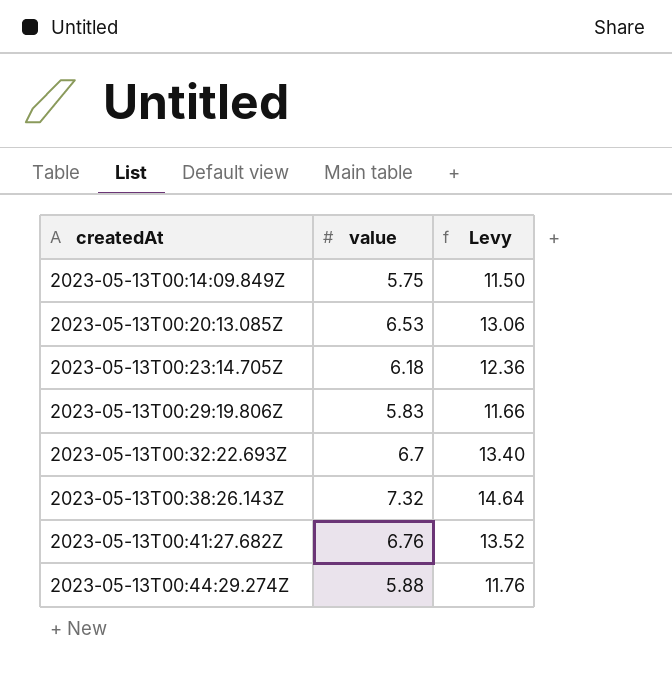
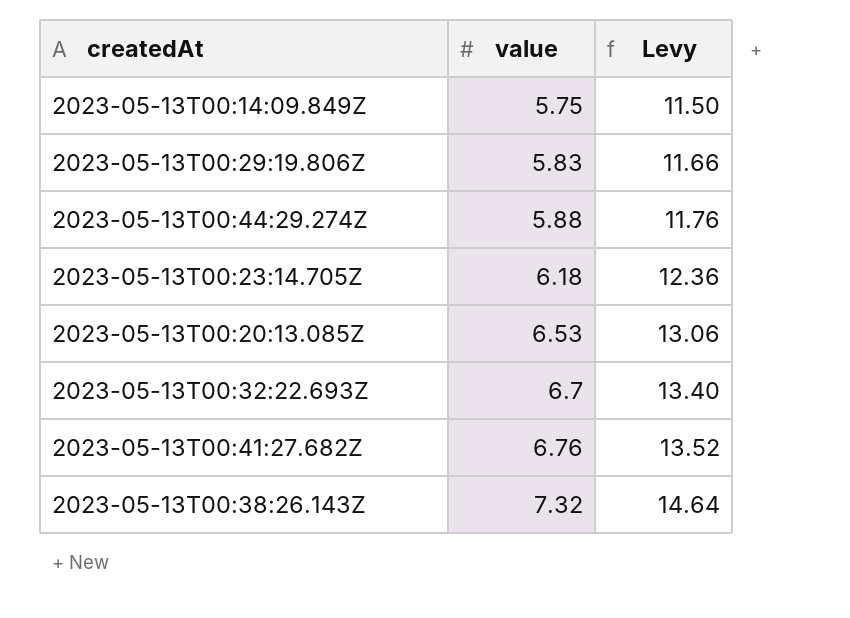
row order: createdAt ascending -> value ascending

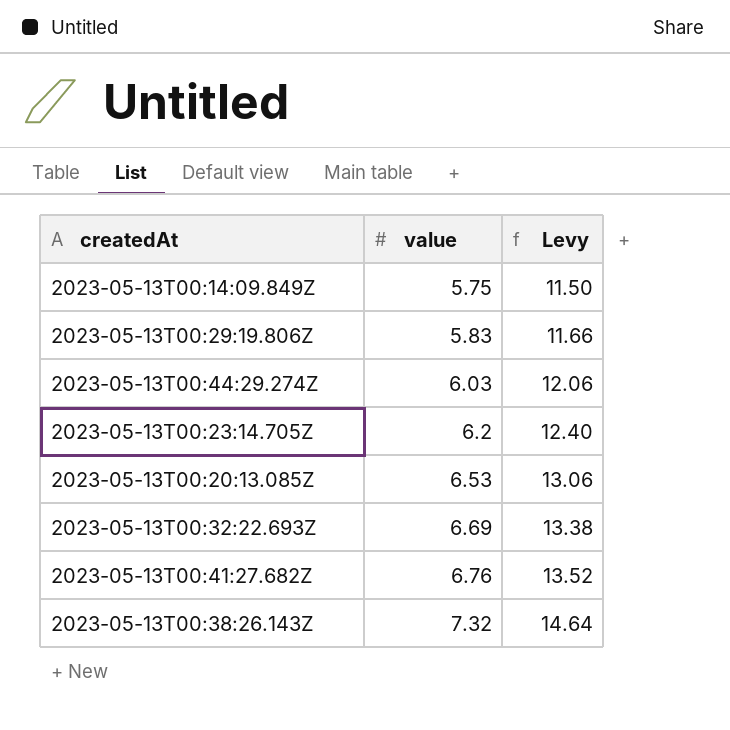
2023-05-13T00:44:29.274Z | value: 5.88 -> 6.03
2023-05-13T00:44:29.274Z | Levy: 11.76 -> 12.06
2023-05-13T00:23:14.705Z | value: 6.18 -> 6.2
2023-05-13T00:23:14.705Z | Levy: 12.36 -> 12.40
2023-05-13T00:32:22.693Z | value: 6.7 -> 6.69
2023-05-13T00:32:22.693Z | Levy: 13.40 -> 13.38

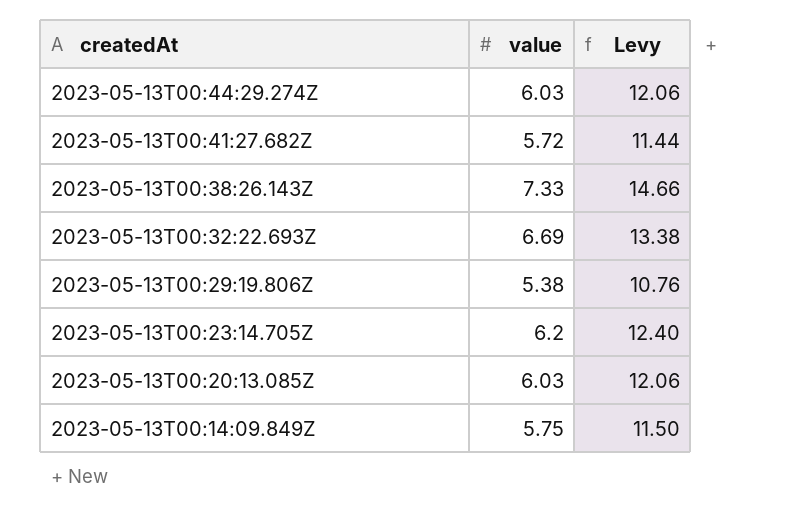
row order: value ascending -> createdAt descending
2023-05-13T00:41:27.682Z | value: 6.76 -> 5.72
2023-05-13T00:41:27.682Z | Levy: 13.52 -> 11.44
2023-05-13T00:38:26.143Z | value: 7.32 -> 7.33
2023-05-13T00:38:26.143Z | Levy: 14.64 -> 14.66
2023-05-13T00:29:19.806Z | value: 5.83 -> 5.38
2023-05-13T00:29:19.806Z | Levy: 11.66 -> 10.76
2023-05-13T00:20:13.085Z | value: 6.53 -> 6.03
2023-05-13T00:20:13.085Z | Levy: 13.06 -> 12.06

